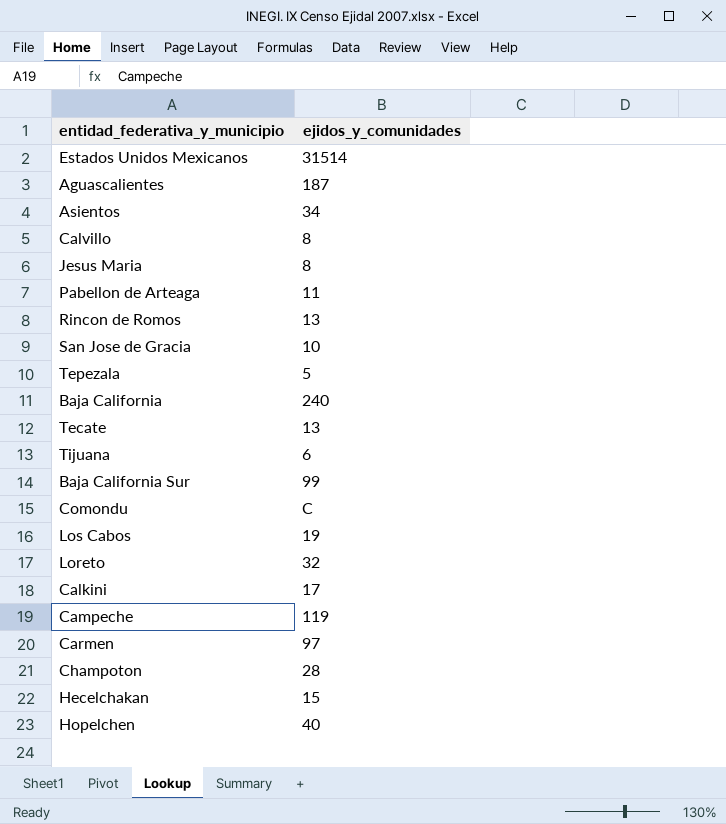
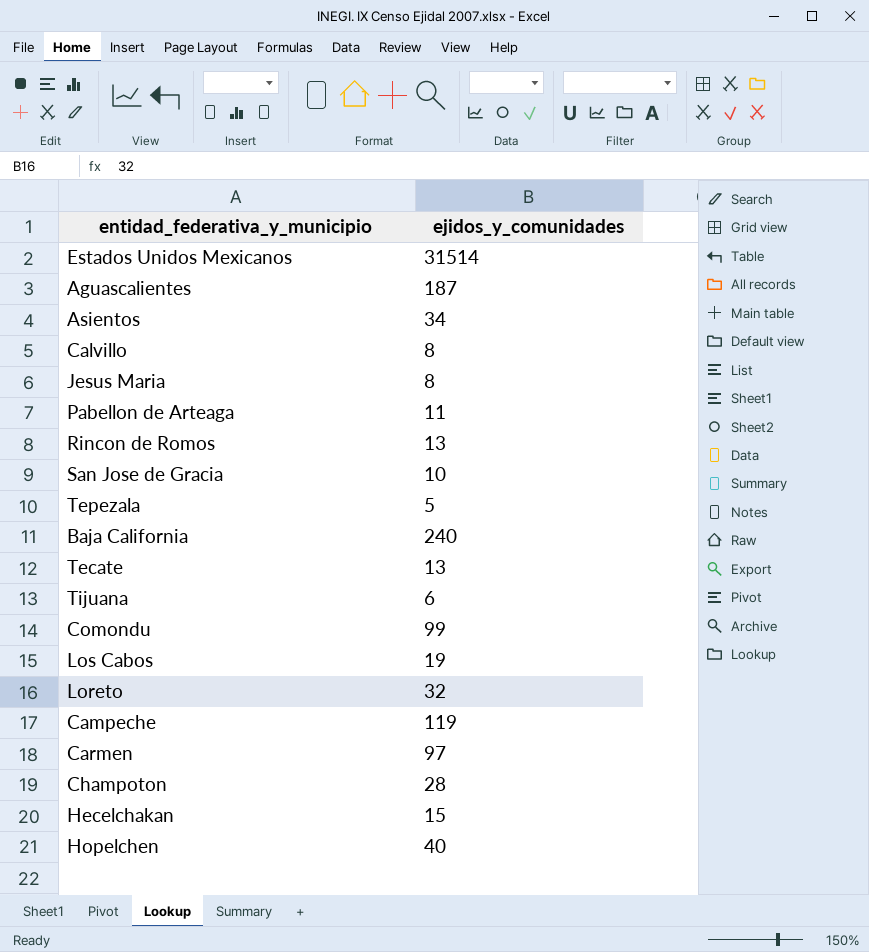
row Baja California Sur: 99 -> none
row Calkini: 17 -> none
Comondu | ejidos_y_comunidades: C -> 99

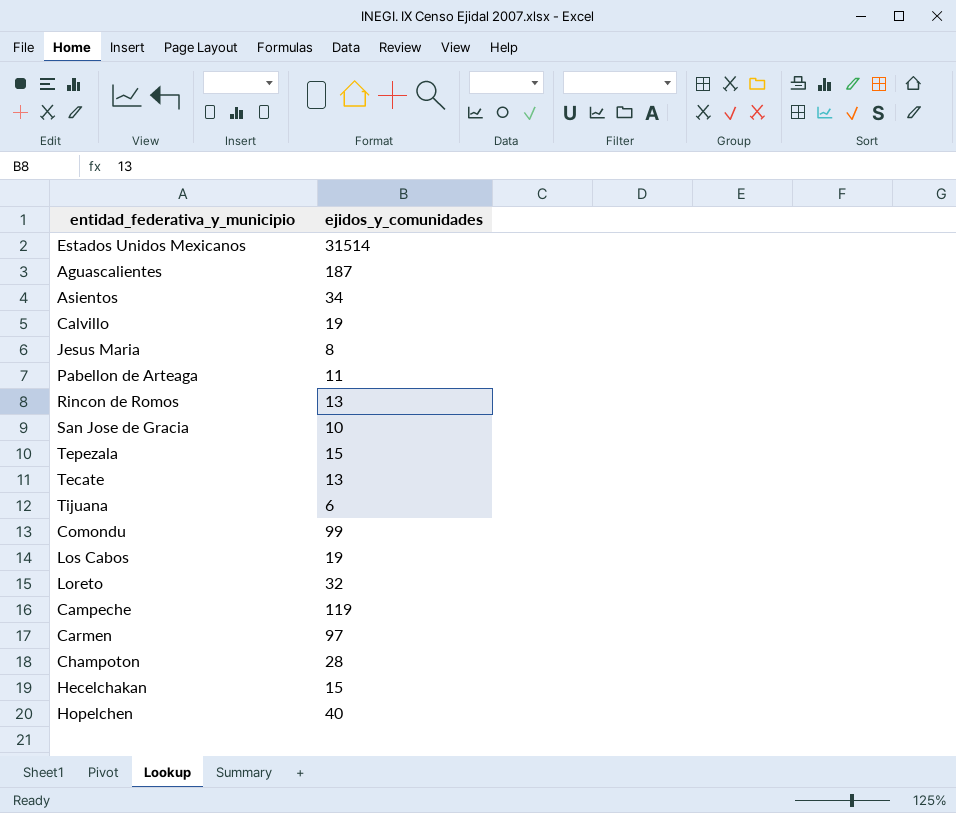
row Baja California: 240 -> none
Calvillo | ejidos_y_comunidades: 8 -> 19
Tepezala | ejidos_y_comunidades: 5 -> 15

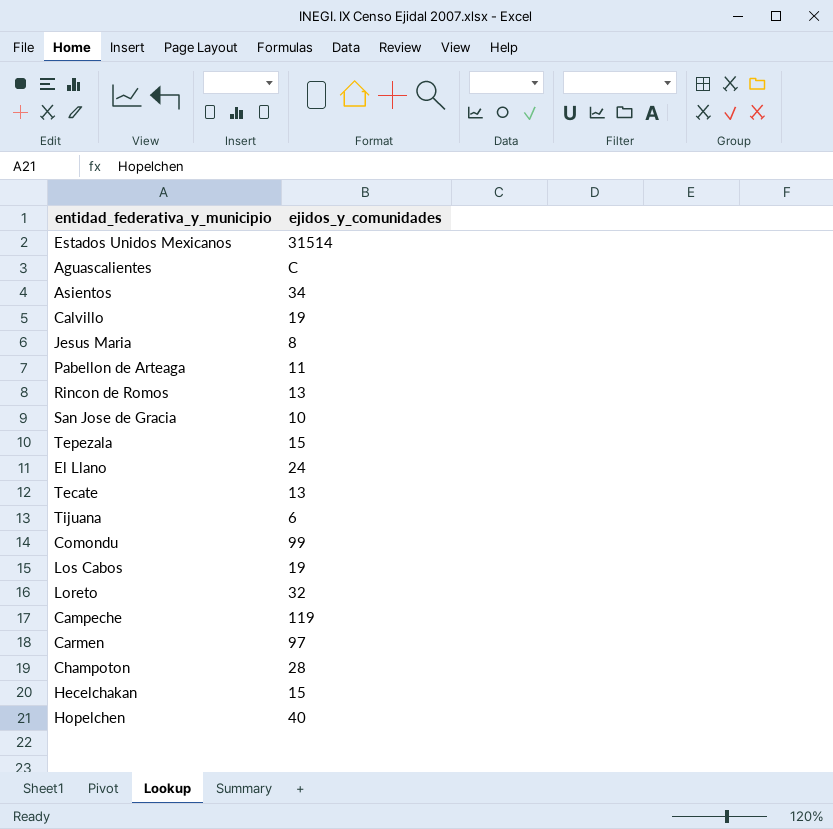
Aguascalientes | ejidos_y_comunidades: 187 -> C
row El Llano: none -> 24

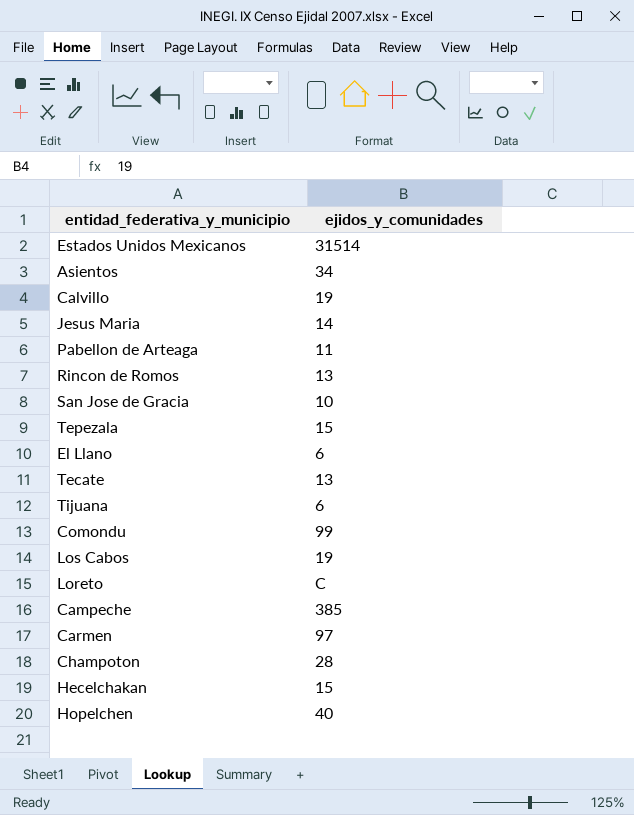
row Aguascalientes: C -> none
Jesus Maria | ejidos_y_comunidades: 8 -> 14
El Llano | ejidos_y_comunidades: 24 -> 6
Loreto | ejidos_y_comunidades: 32 -> C
Campeche | ejidos_y_comunidades: 119 -> 385

